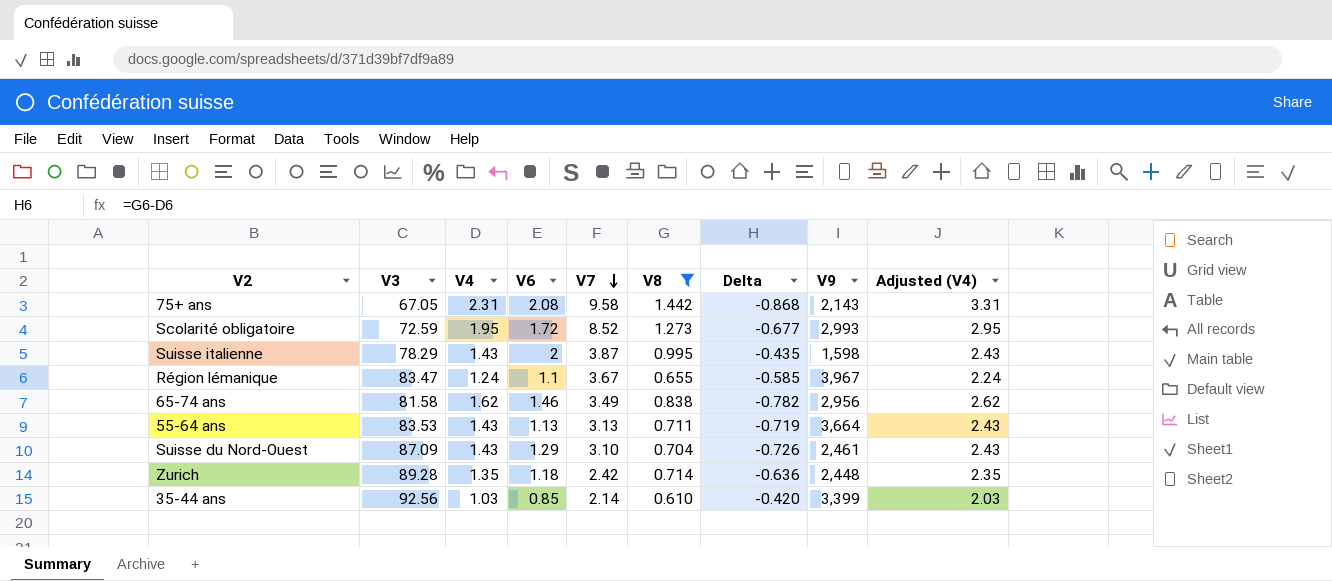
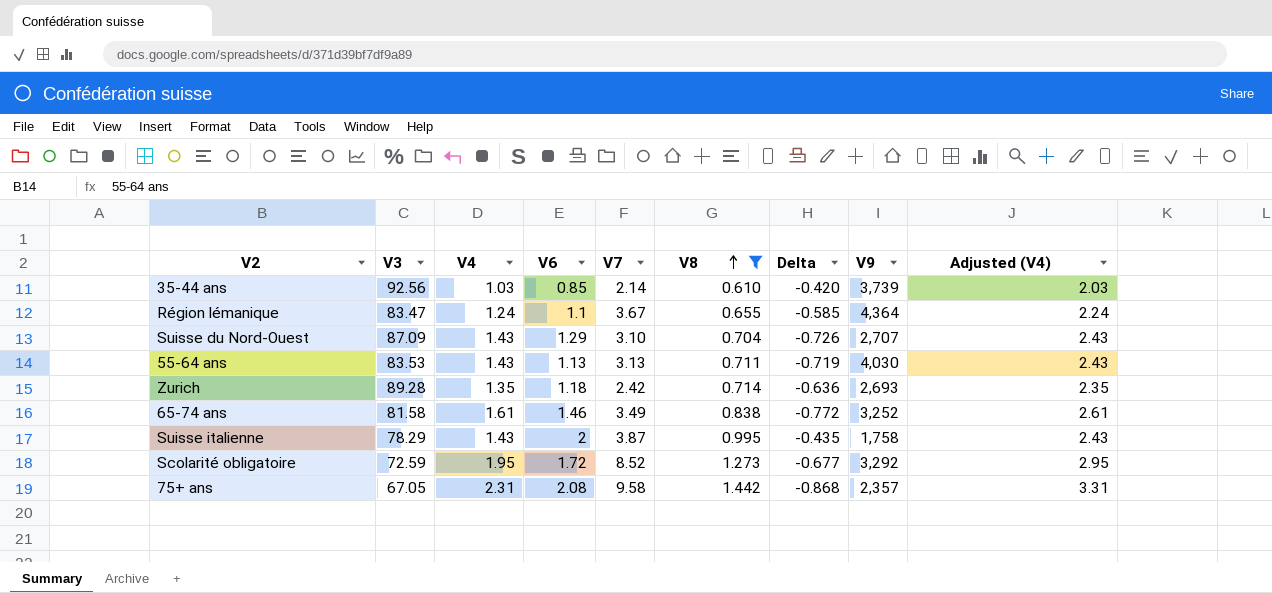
row order: V7 descending -> V8 ascending
35-44 ans | V9: 3,399 -> 3,739
Région lémanique | V9: 3,967 -> 4,364
Suisse du Nord-Ouest | V9: 2,461 -> 2,707
55-64 ans | V9: 3,664 -> 4,030
Zurich | V9: 2,448 -> 2,693
65-74 ans | V4: 1.62 -> 1.61
65-74 ans | Delta: -0.782 -> -0.772
65-74 ans | V9: 2,956 -> 3,252
65-74 ans | Adjusted (V4): 2.62 -> 2.61
Suisse italienne | V9: 1,598 -> 1,758
Scolarité obligatoire | V9: 2,993 -> 3,292
75+ ans | V9: 2,143 -> 2,357

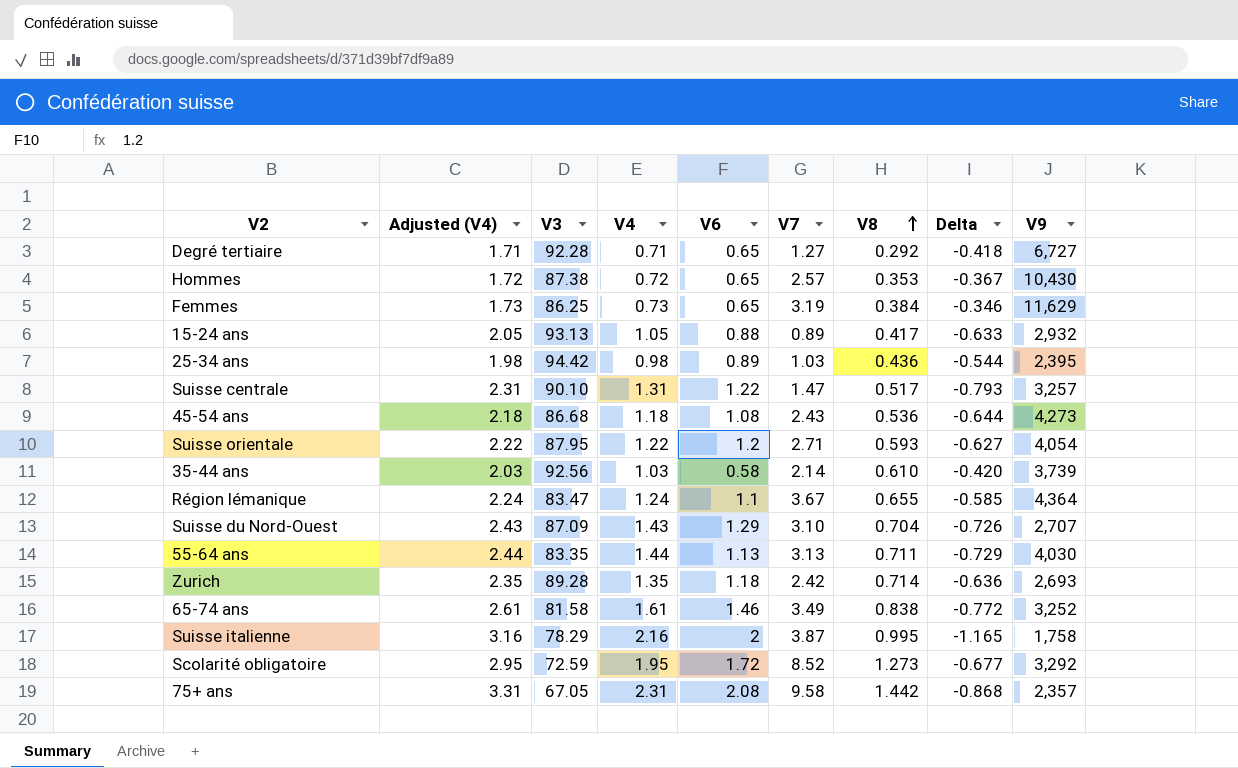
filter: V8 >= 0.610 -> none
column Adjusted (V4) | position: 9 -> 2
35-44 ans | V6: 0.85 -> 0.58
55-64 ans | Adjusted (V4): 2.43 -> 2.44
55-64 ans | V3: 83.53 -> 83.35
55-64 ans | V4: 1.43 -> 1.44
55-64 ans | Delta: -0.719 -> -0.729
Suisse italienne | Adjusted (V4): 2.43 -> 3.16
Suisse italienne | V4: 1.43 -> 2.16
Suisse italienne | Delta: -0.435 -> -1.165

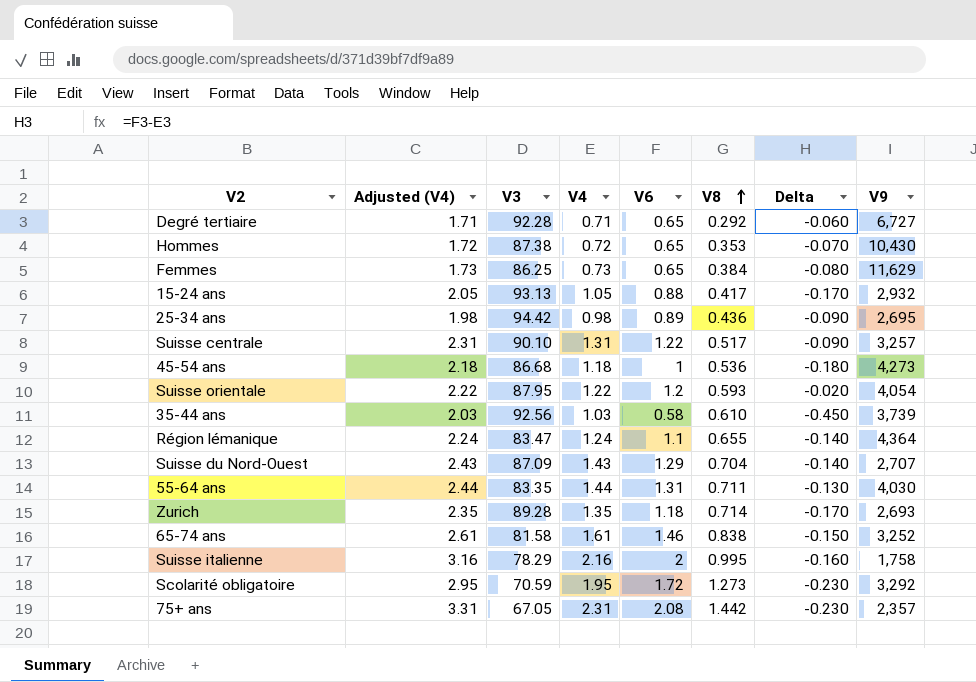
column V7 | position: 6 -> none
column Delta | formula: [V8] - [V4] -> [V6] - [V4]
25-34 ans | V9: 2,395 -> 2,695
45-54 ans | V6: 1.08 -> 1
55-64 ans | V6: 1.13 -> 1.31
Scolarité obligatoire | V3: 72.59 -> 70.59

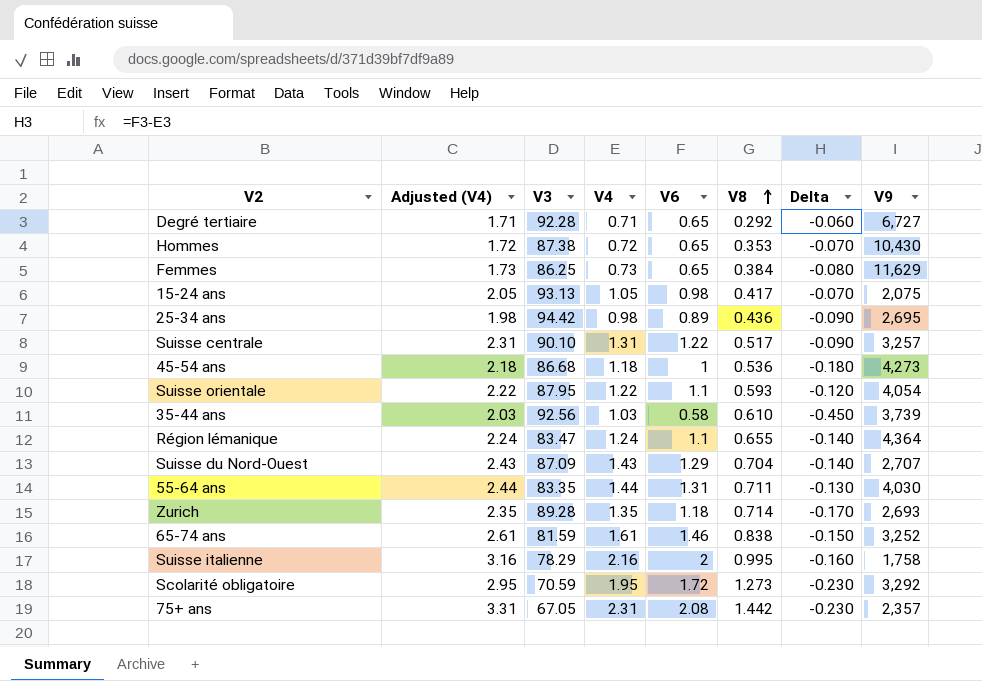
15-24 ans | V6: 0.88 -> 0.98
15-24 ans | Delta: -0.170 -> -0.070
15-24 ans | V9: 2,932 -> 2,075
Suisse orientale | V6: 1.2 -> 1.1
Suisse orientale | Delta: -0.020 -> -0.120
65-74 ans | V3: 81.58 -> 81.59

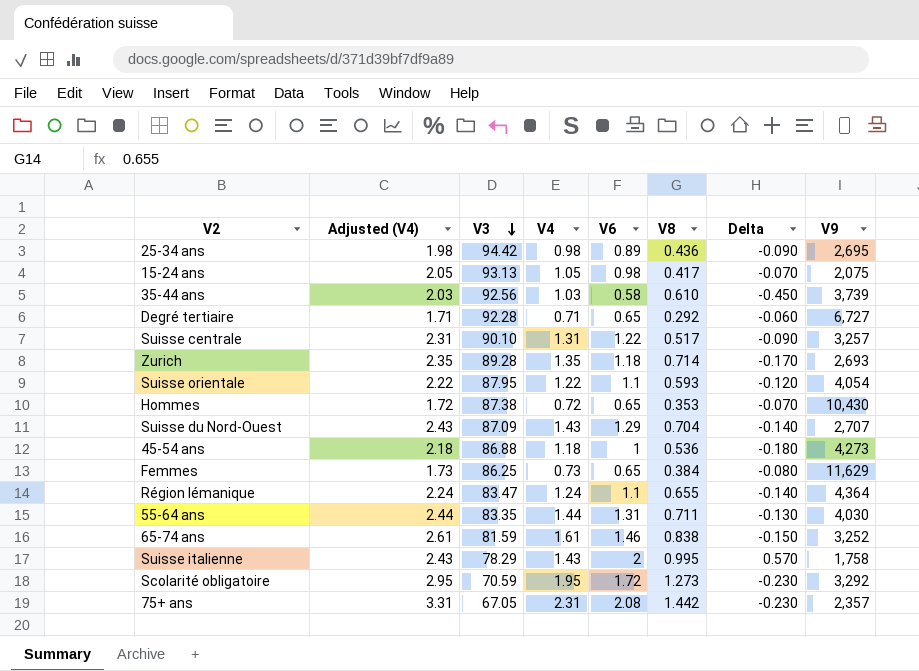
row order: V8 ascending -> V3 descending
45-54 ans | V3: 86.68 -> 86.88
Suisse italienne | Adjusted (V4): 3.16 -> 2.43
Suisse italienne | V4: 2.16 -> 1.43
Suisse italienne | Delta: -0.160 -> 0.570

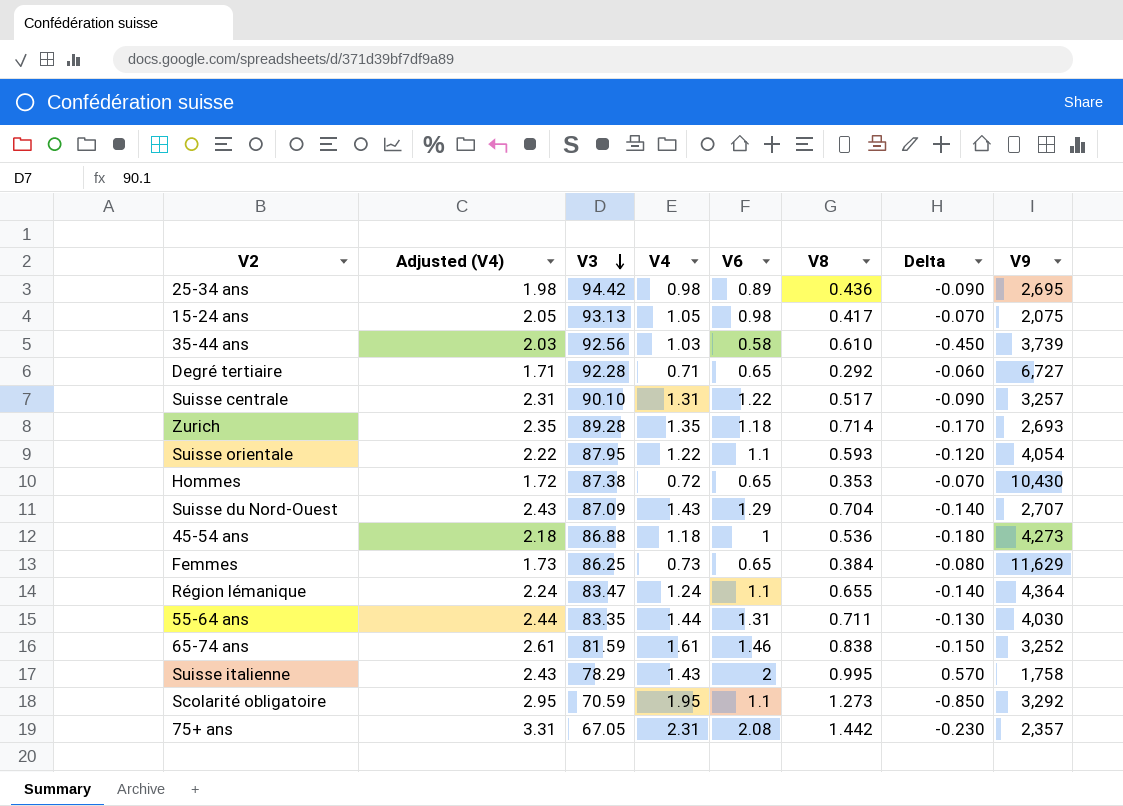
Scolarité obligatoire | V6: 1.72 -> 1.1
Scolarité obligatoire | Delta: -0.230 -> -0.850

